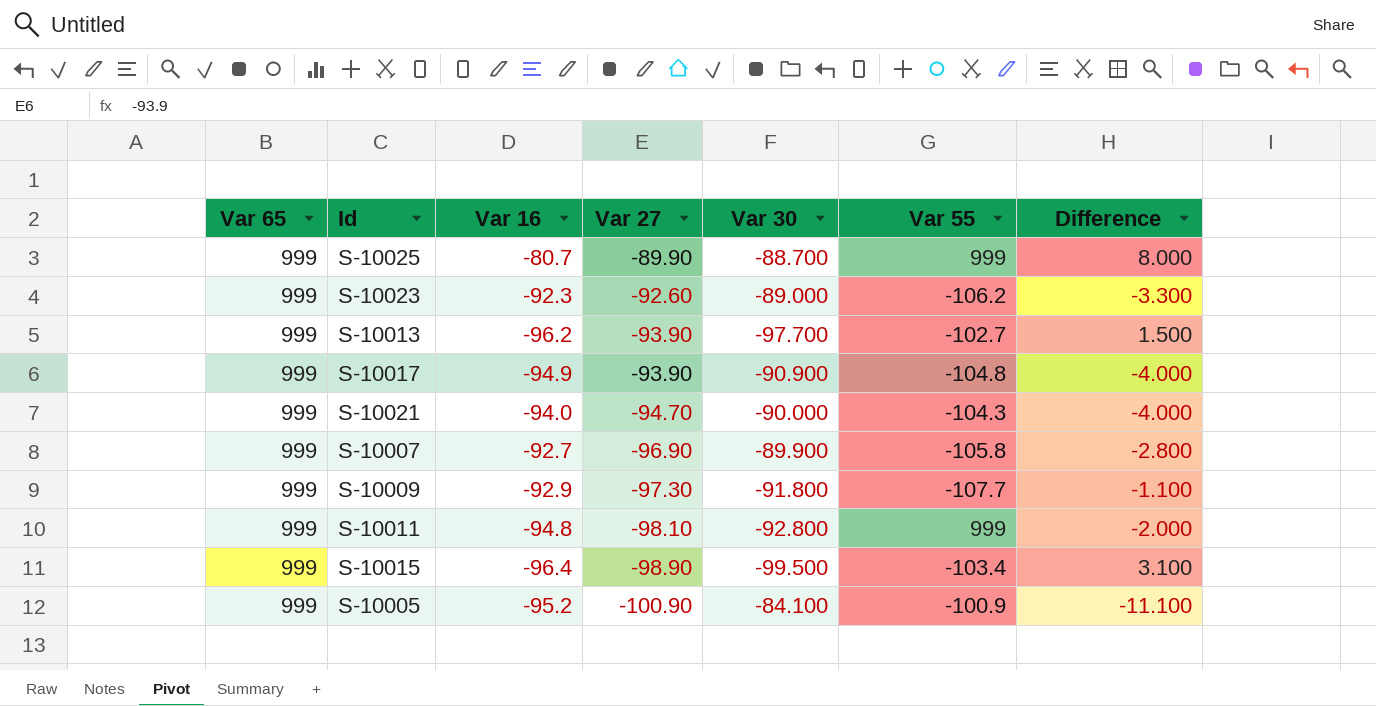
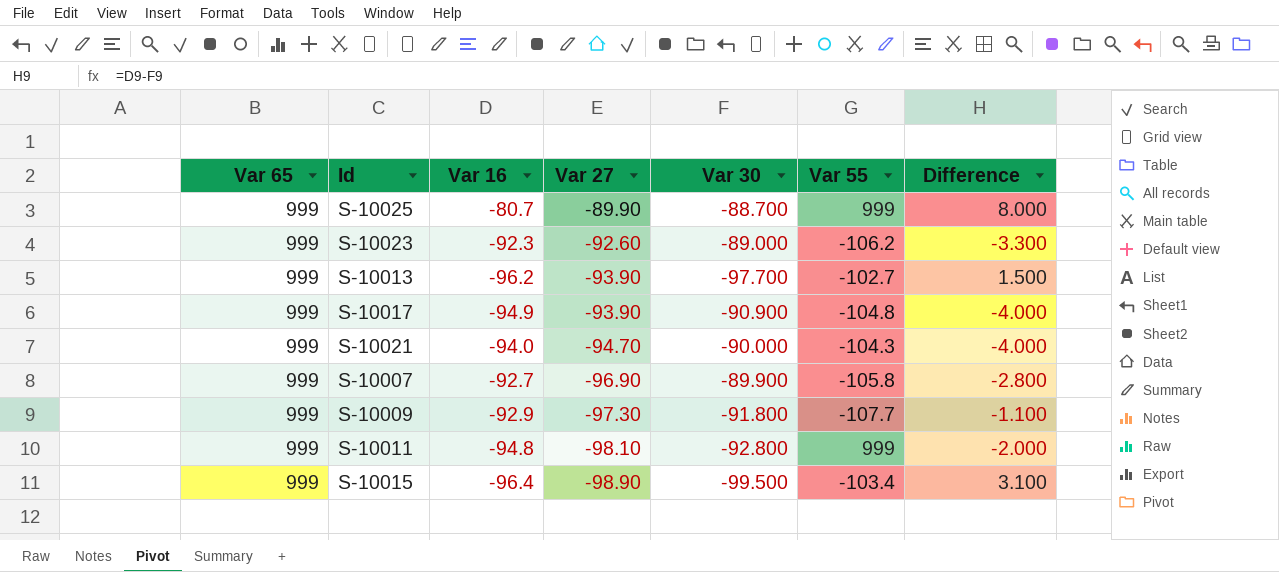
row S-10005: 999 | -95.2 | -100.90 | -84.100 | -100.9 | -11.100 -> none

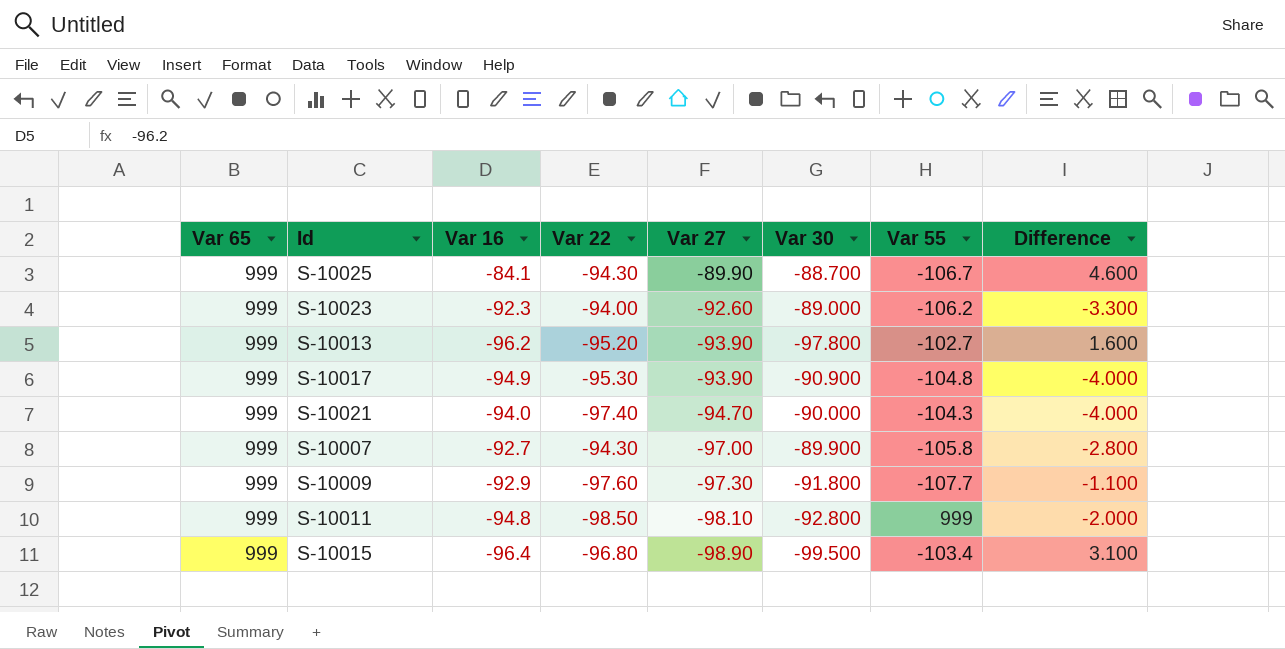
column Var 22 | position: none -> 4
S-10025 | Var 16: -80.7 -> -84.1
S-10025 | Var 55: 999 -> -106.7
S-10025 | Difference: 8.000 -> 4.600
S-10013 | Var 30: -97.700 -> -97.800
S-10013 | Difference: 1.500 -> 1.600
S-10007 | Var 27: -96.90 -> -97.00

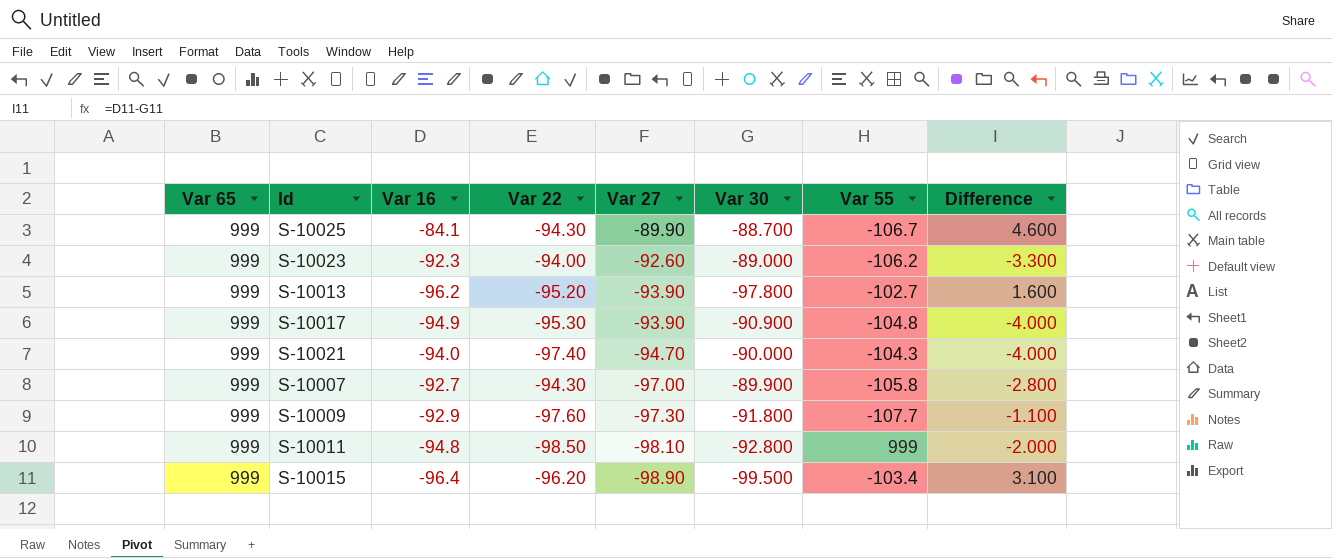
S-10015 | Var 22: -96.80 -> -96.20

